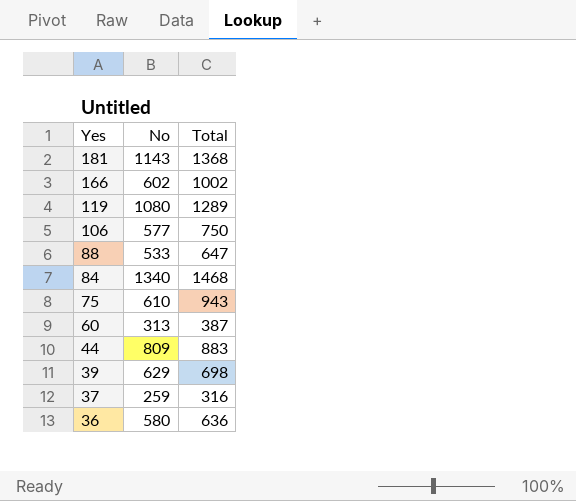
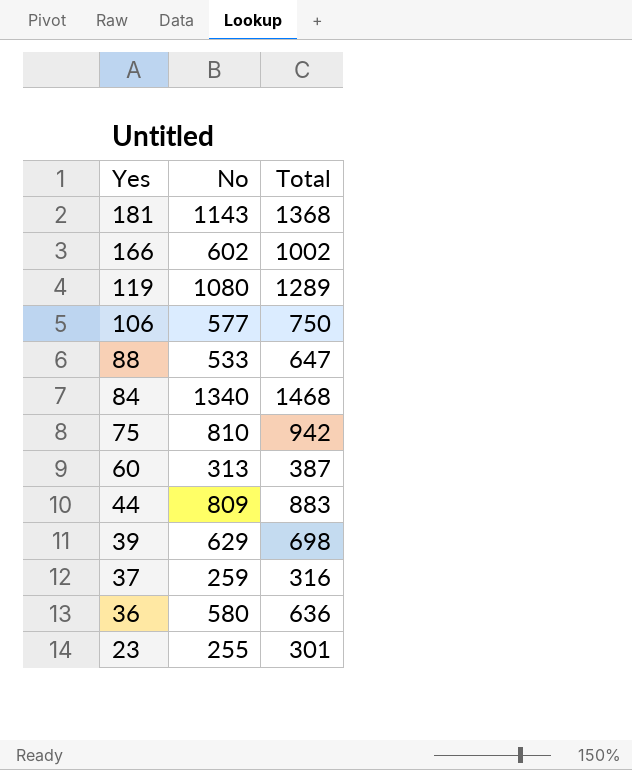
75 | No: 610 -> 810
75 | Total: 943 -> 942
row 23: none -> 255 | 301

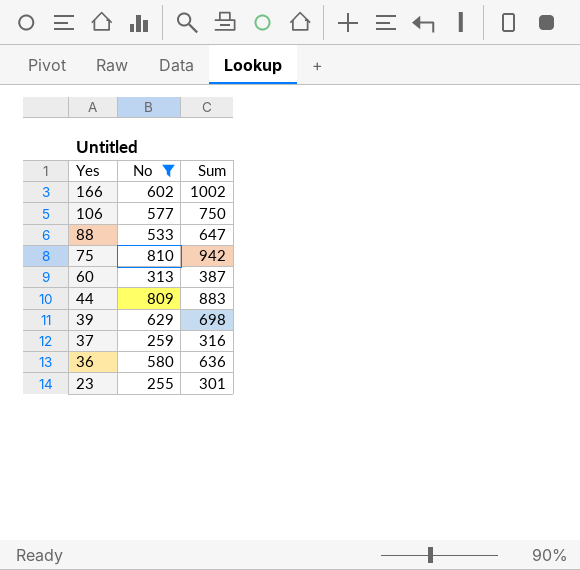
filter: none -> No <= 810
column name: Total -> Sum

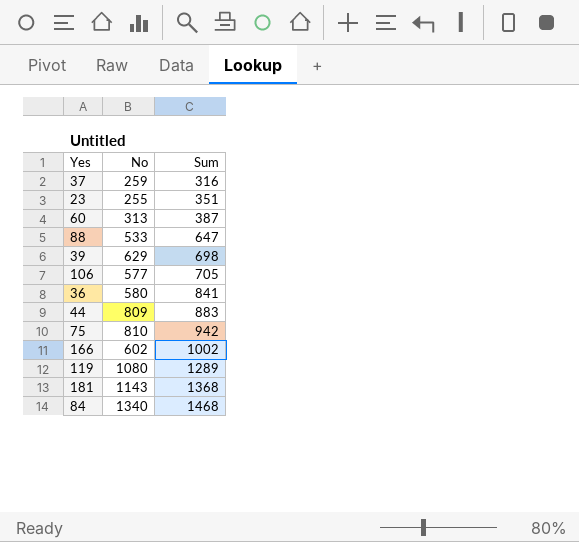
filter: No <= 810 -> none
row order: Yes descending -> Sum ascending
23 | Sum: 301 -> 351
106 | Sum: 750 -> 705
36 | Sum: 636 -> 841

